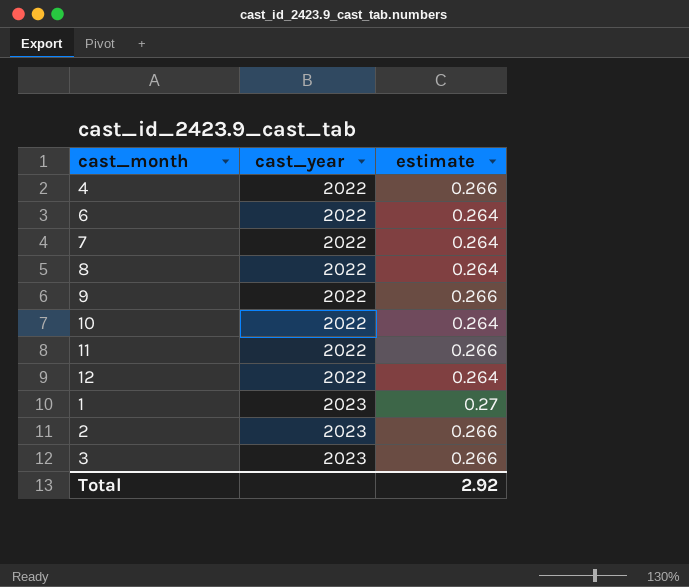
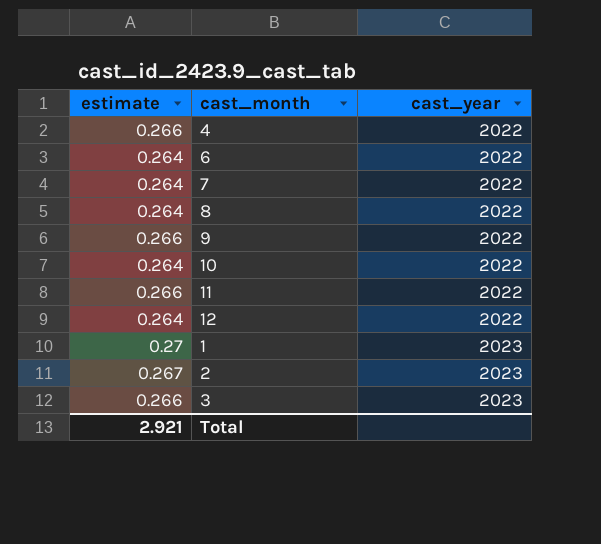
column estimate | position: 3 -> 1
2 | estimate: 0.266 -> 0.267
Total | estimate: 2.92 -> 2.921

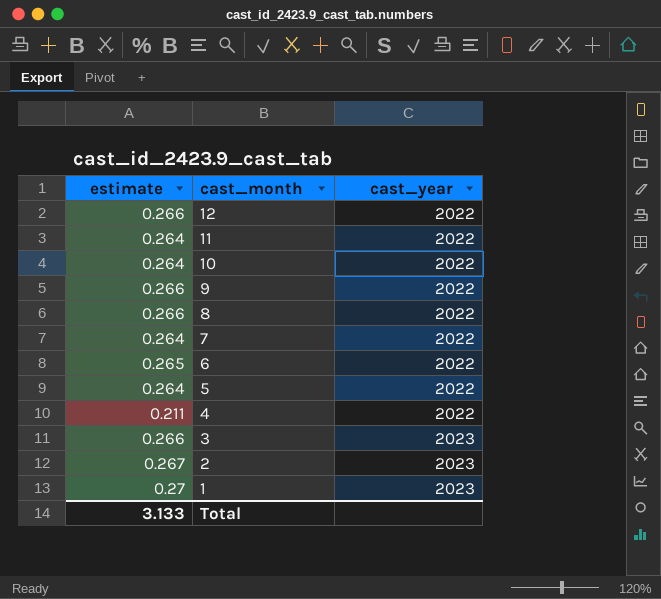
row order: cast_year ascending -> cast_month descending
12 | estimate: 0.264 -> 0.266
11 | estimate: 0.266 -> 0.264
8 | estimate: 0.264 -> 0.266
6 | estimate: 0.264 -> 0.265
row 5: none -> 0.264 | 2022
4 | estimate: 0.266 -> 0.211
Total | estimate: 2.921 -> 3.133

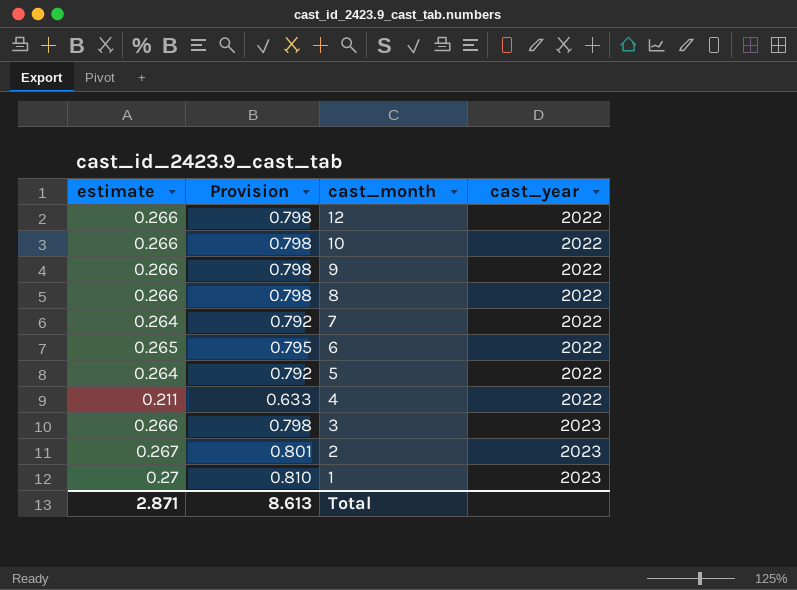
column Provision | formula: none -> [estimate] * 3
row 11: 0.264 | 2022 -> none
10 | estimate: 0.264 -> 0.266
Total | estimate: 3.133 -> 2.871

